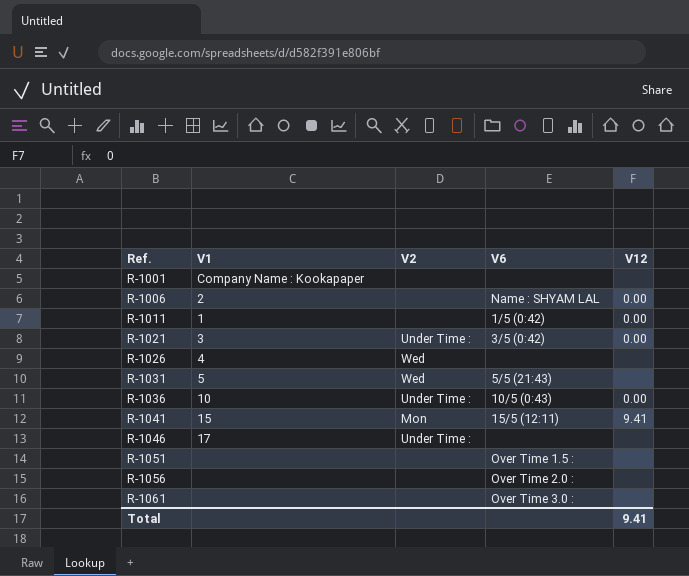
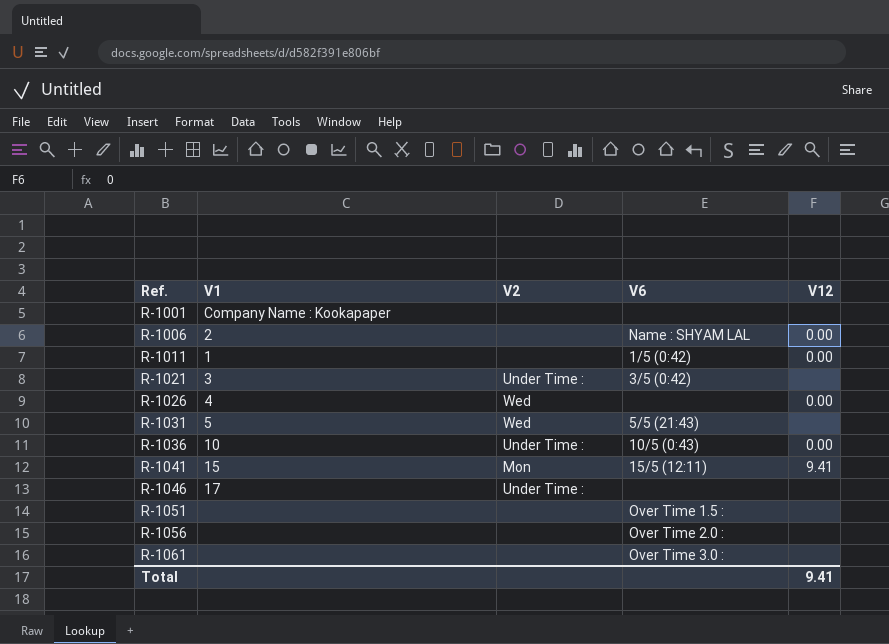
R-1021 | V12: 0.00 -> none
R-1026 | V12: none -> 0.00

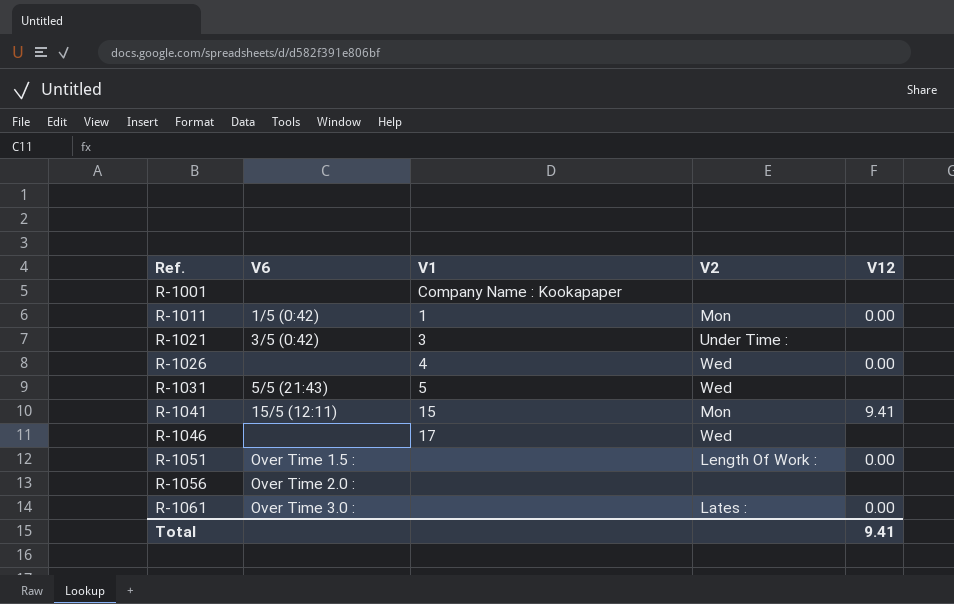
column V6 | position: 4 -> 2
row R-1006: 2 | none | Name : SHYAM LAL | 0.00 -> none
row R-1036: 10 | Under Time : | 10/5 (0:43) | 0.00 -> none
R-1011 | V2: none -> Mon
R-1046 | V2: Under Time : -> Wed
R-1051 | V2: none -> Length Of Work :
R-1051 | V12: none -> 0.00
R-1061 | V2: none -> Lates :
R-1061 | V12: none -> 0.00

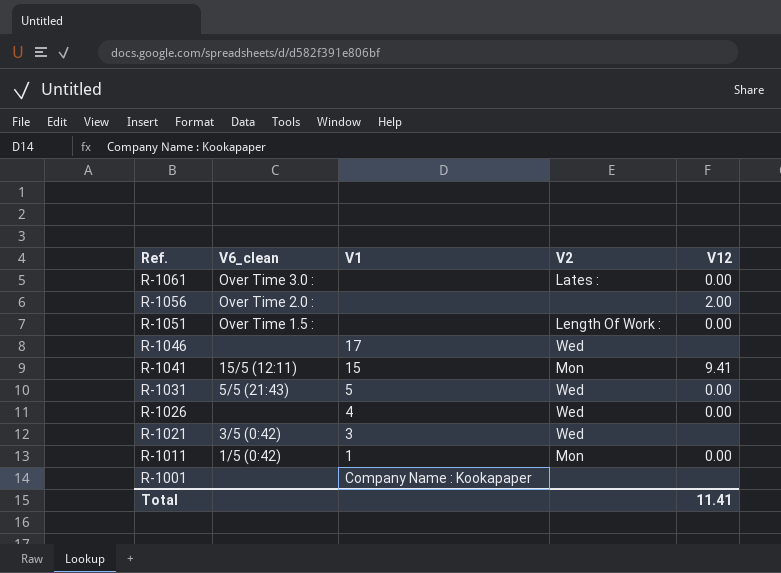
row order: Ref. ascending -> Ref. descending
column name: V6 -> V6_clean
R-1056 | V12: none -> 2.00
R-1031 | V12: none -> 0.00
R-1021 | V2: Under Time : -> Wed
Total | V12: 9.41 -> 11.41

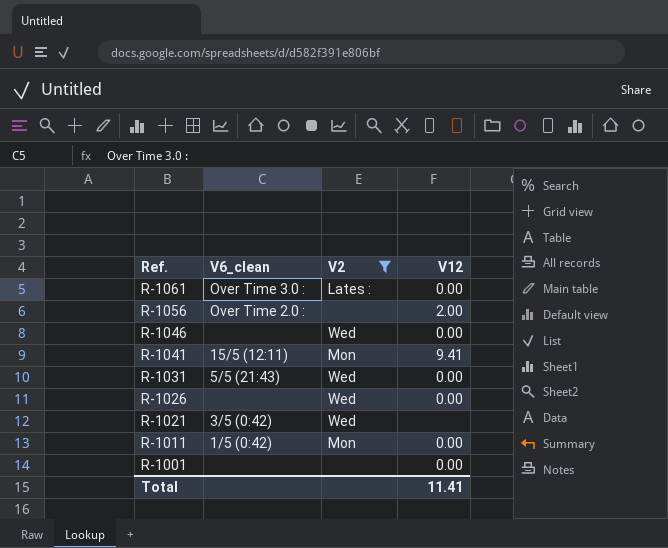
filter: none -> V2 != Length Of Work :
column V1 | position: 3 -> none
R-1046 | V12: none -> 0.00
R-1001 | V12: none -> 0.00

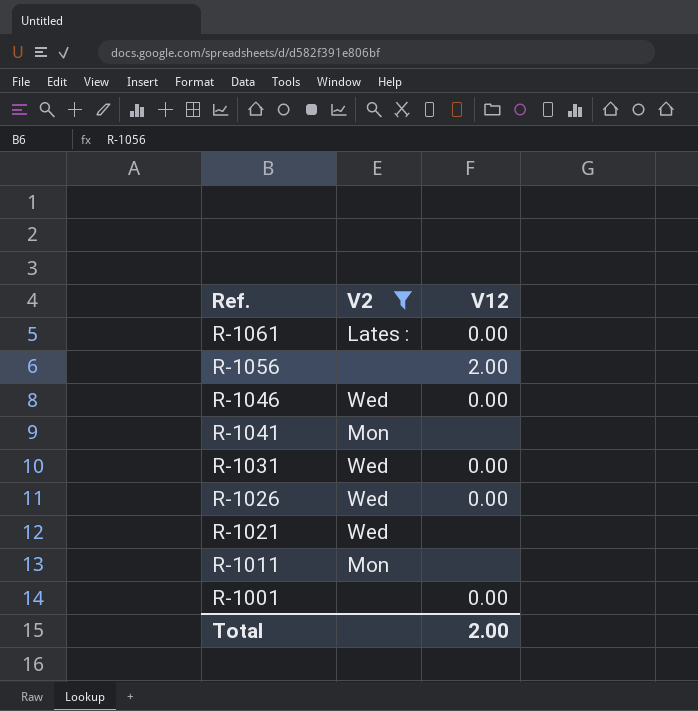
column V6_clean | position: 2 -> none
R-1041 | V12: 9.41 -> none
R-1011 | V12: 0.00 -> none
Total | V12: 11.41 -> 2.00

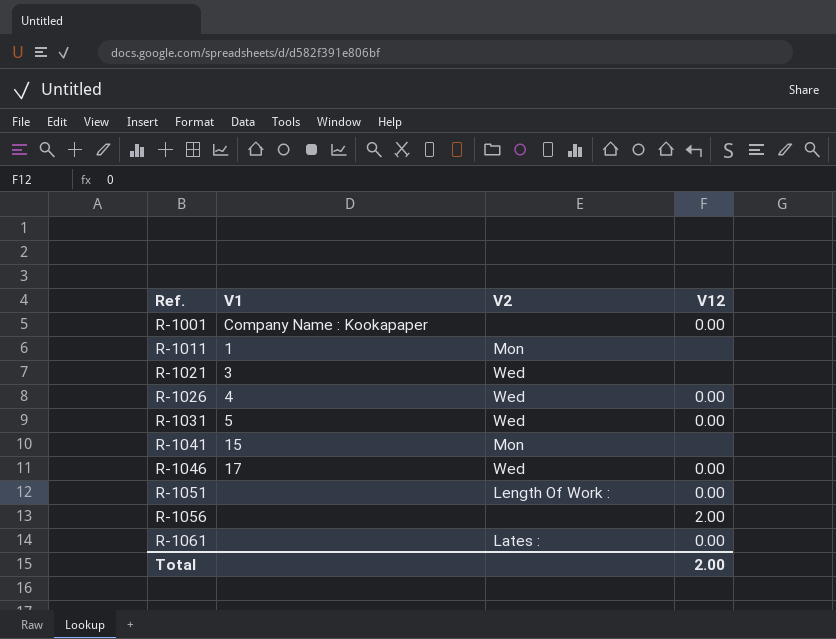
filter: V2 != Length Of Work : -> none
row order: Ref. descending -> Ref. ascending
column V1 | position: none -> 2

